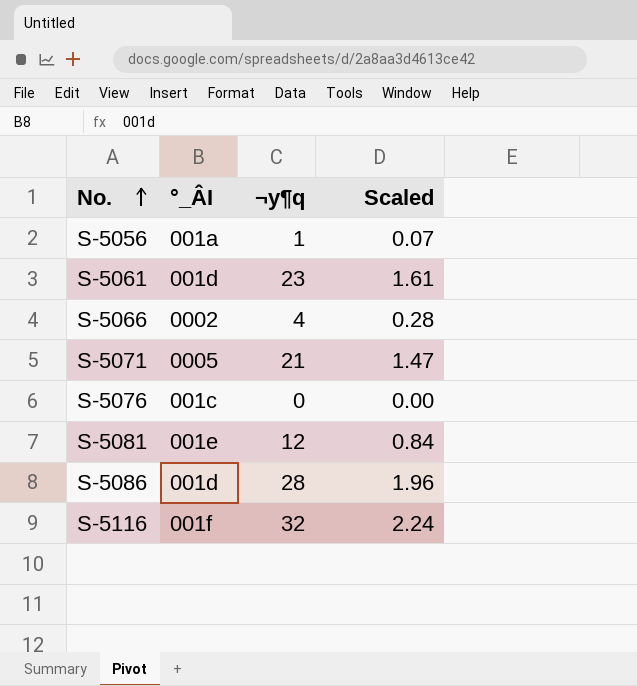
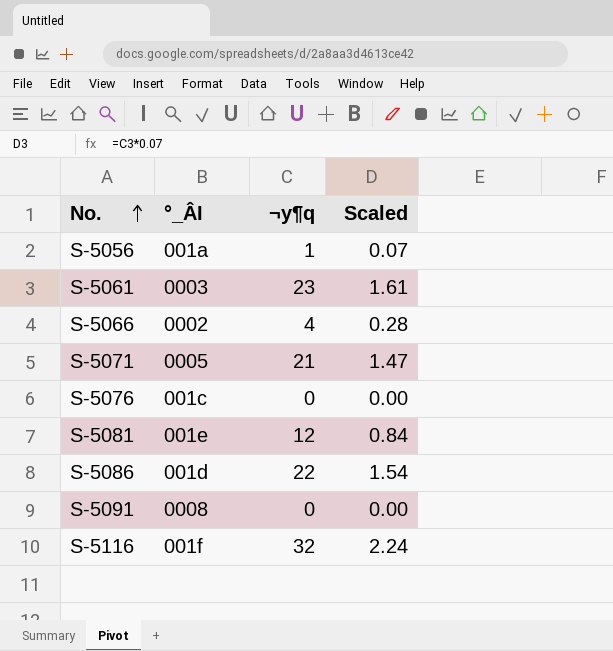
S-5061 | °_ÂI: 001d -> 0003
S-5086 | ¬y¶q: 28 -> 22
S-5086 | Scaled: 1.96 -> 1.54
row S-5091: none -> 0008 | 0 | 0.00

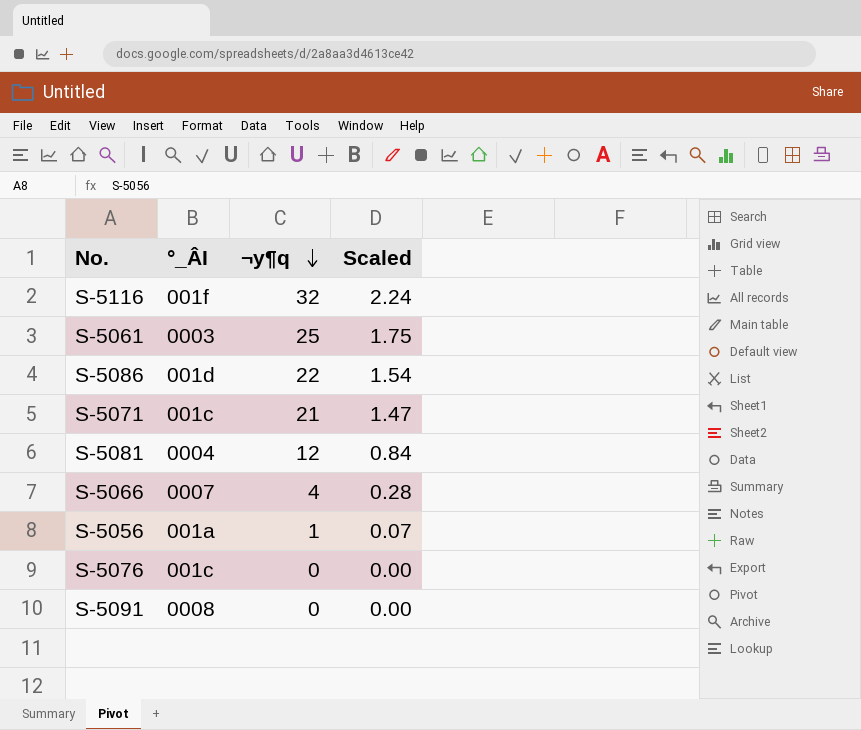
row order: No. ascending -> ¬y¶q descending
S-5061 | ¬y¶q: 23 -> 25
S-5061 | Scaled: 1.61 -> 1.75
S-5071 | °_ÂI: 0005 -> 001c
S-5081 | °_ÂI: 001e -> 0004
S-5066 | °_ÂI: 0002 -> 0007

